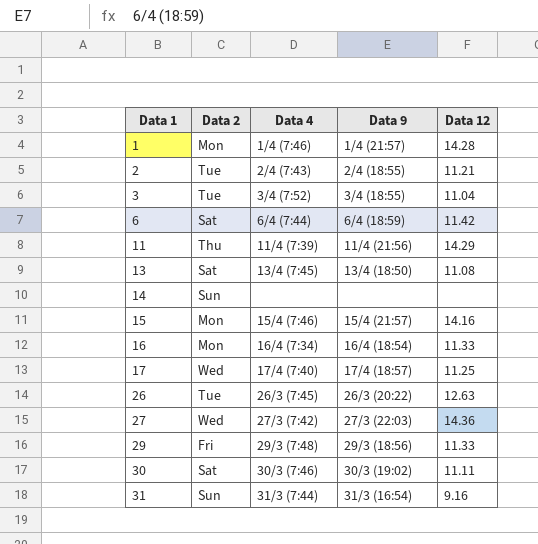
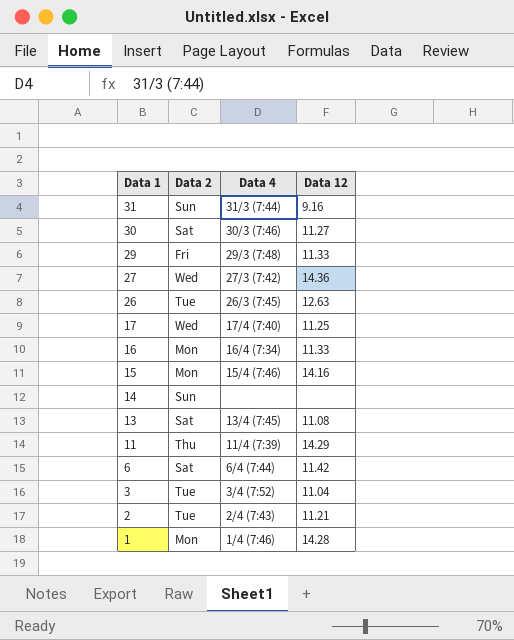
row order: Data 1 ascending -> Data 1 descending
column Data 9 | position: 4 -> none
30 | Data 12: 11.11 -> 11.27

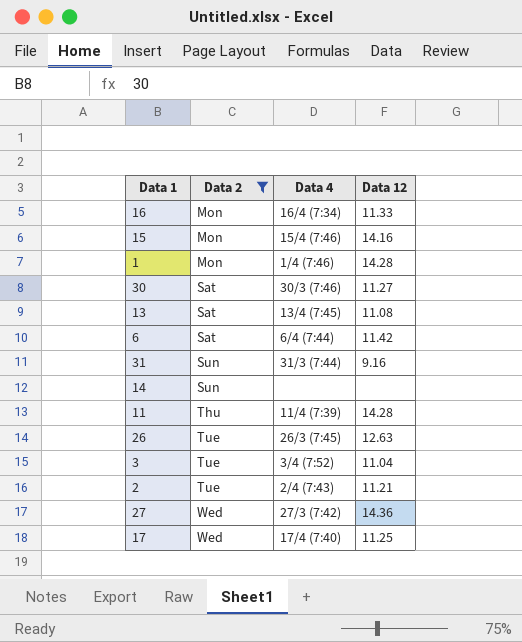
filter: none -> Data 2 != Fri
row order: Data 1 descending -> Data 2 ascending
11 | Data 12: 14.29 -> 14.28

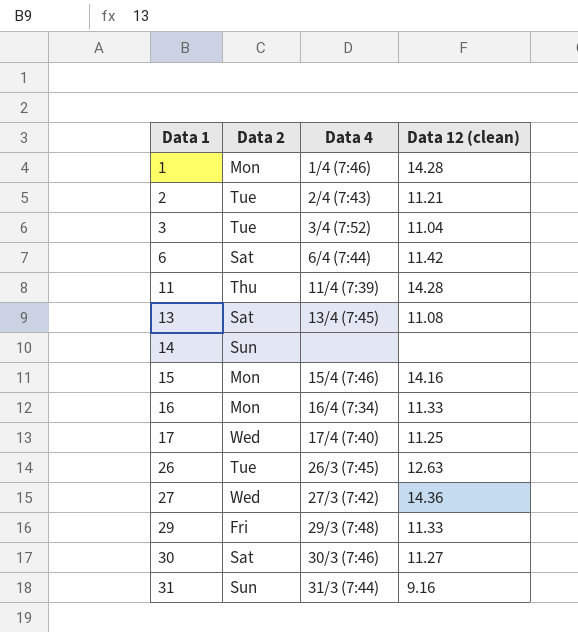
filter: Data 2 != Fri -> none
row order: Data 2 ascending -> Data 1 ascending
column name: Data 12 -> Data 12 (clean)

